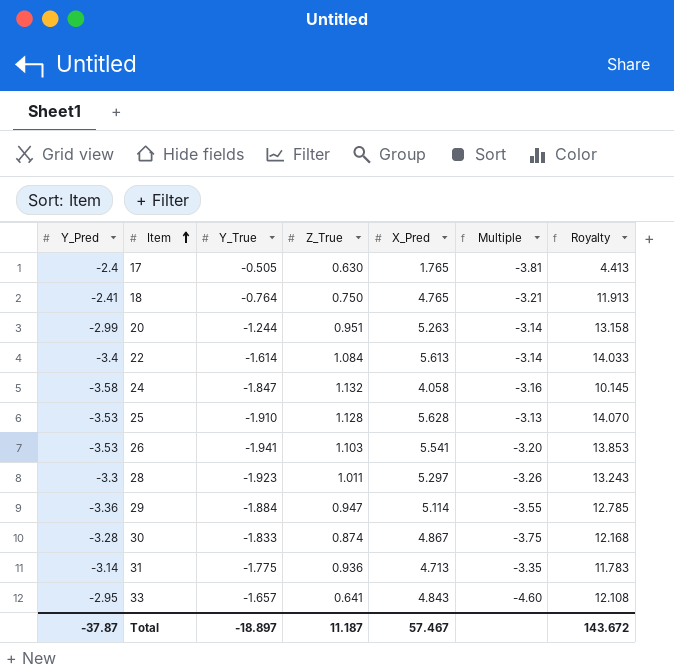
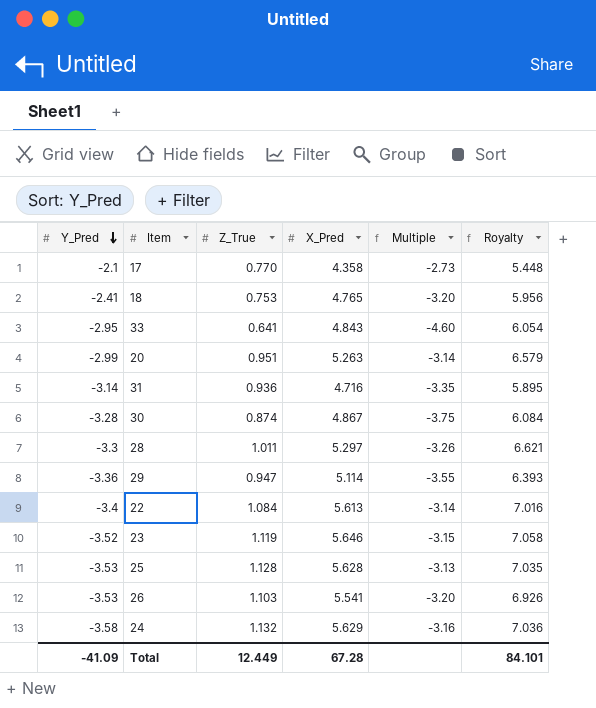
row order: Item ascending -> Y_Pred descending
column Y_True | position: 3 -> none
column Royalty | formula: [X_Pred] * 2.5 -> [X_Pred] * 1.25
17 | Y_Pred: -2.4 -> -2.1
17 | Z_True: 0.630 -> 0.770
17 | X_Pred: 1.765 -> 4.358
17 | Multiple: -3.81 -> -2.73
18 | Z_True: 0.750 -> 0.753
18 | Multiple: -3.21 -> -3.20
31 | X_Pred: 4.713 -> 4.716
row 23: none -> -3.52 | 1.119 | 5.646 | -3.15 | 7.058
24 | X_Pred: 4.058 -> 5.629
Total | Y_Pred: -37.87 -> -41.09
Total | Z_True: 11.187 -> 12.449
Total | X_Pred: 57.467 -> 67.28
Total | Royalty: 143.672 -> 84.101

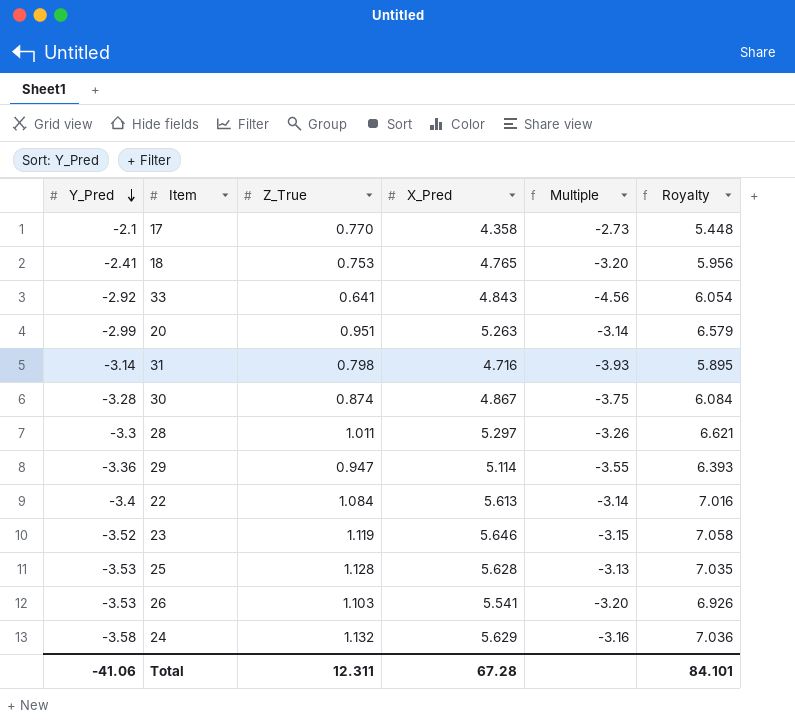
33 | Y_Pred: -2.95 -> -2.92
33 | Multiple: -4.60 -> -4.56
31 | Z_True: 0.936 -> 0.798
31 | Multiple: -3.35 -> -3.93
Total | Y_Pred: -41.09 -> -41.06
Total | Z_True: 12.449 -> 12.311

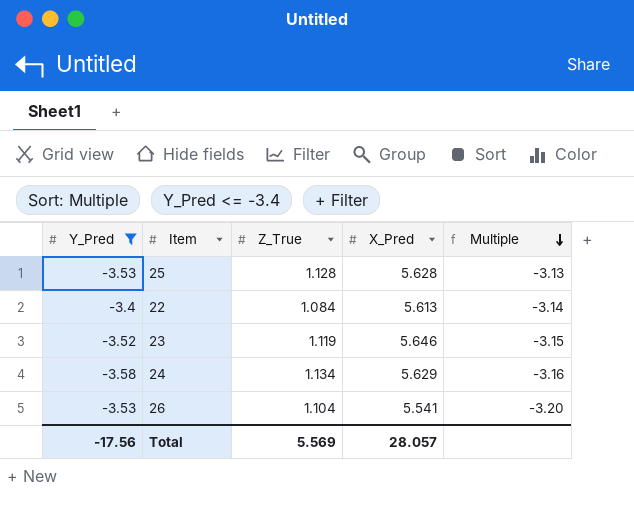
filter: none -> Y_Pred <= -3.4
row order: Y_Pred descending -> Multiple descending
column Royalty | formula: [X_Pred] * 1.25 -> none
24 | Z_True: 1.132 -> 1.134
26 | Z_True: 1.103 -> 1.104
Total | Y_Pred: -41.06 -> -17.56
Total | Z_True: 12.311 -> 5.569
Total | X_Pred: 67.28 -> 28.057

